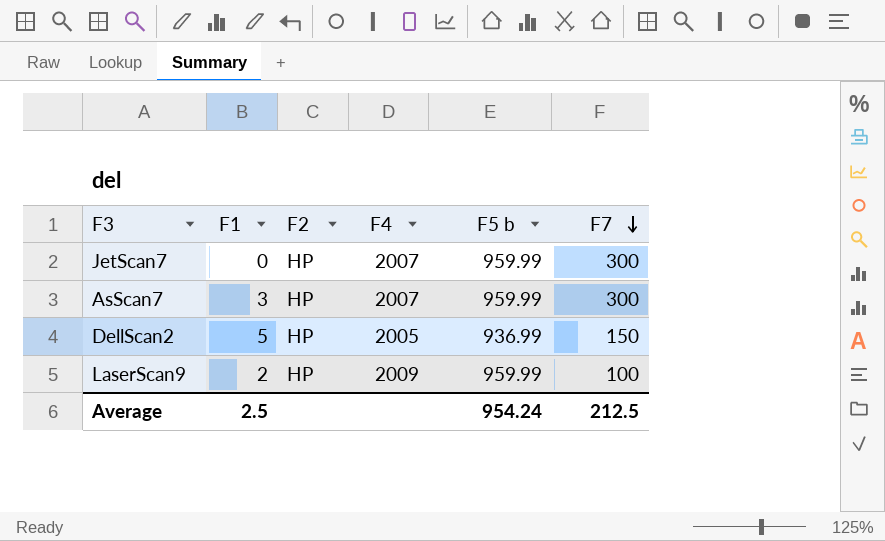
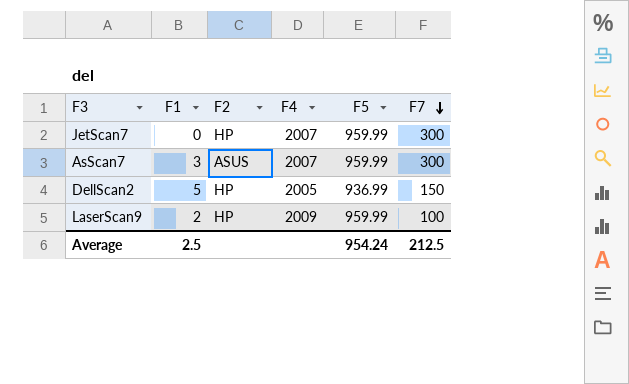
column name: F5 b -> F5
AsScan7 | F2: HP -> ASUS

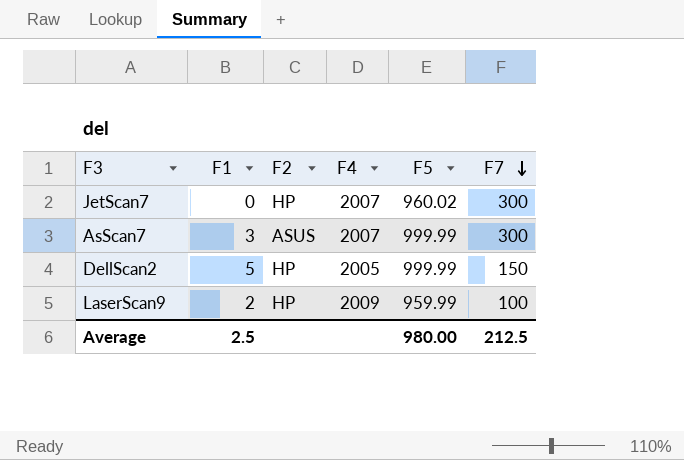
JetScan7 | F5: 959.99 -> 960.02
AsScan7 | F5: 959.99 -> 999.99
DellScan2 | F5: 936.99 -> 999.99
Average | F5: 954.24 -> 980.00

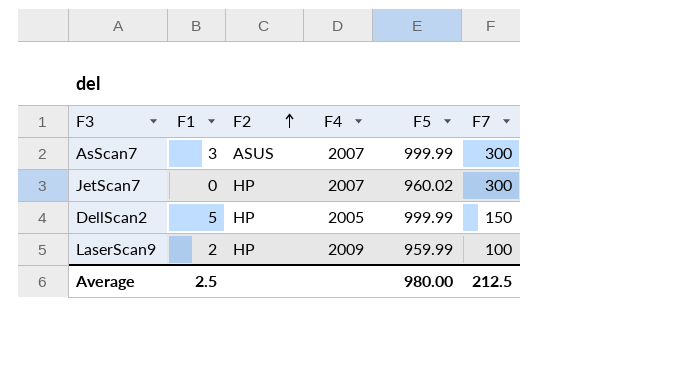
row order: F7 descending -> F2 ascending

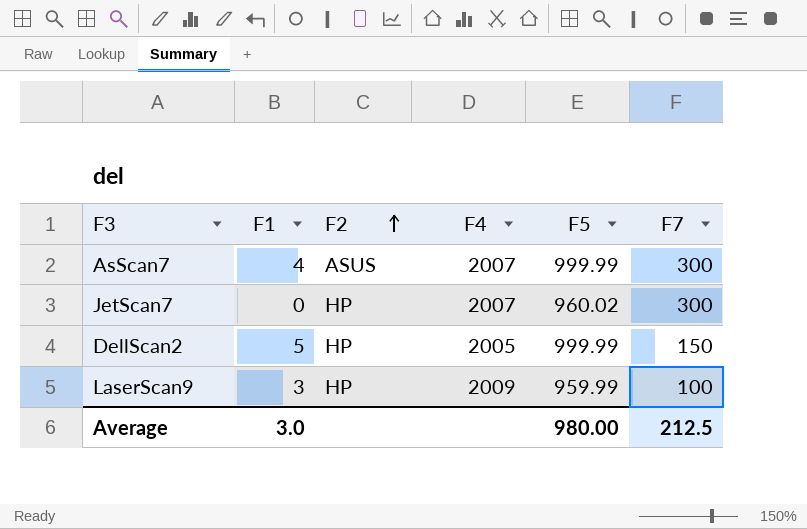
AsScan7 | F1: 3 -> 4
LaserScan9 | F1: 2 -> 3
Average | F1: 2.5 -> 3.0

